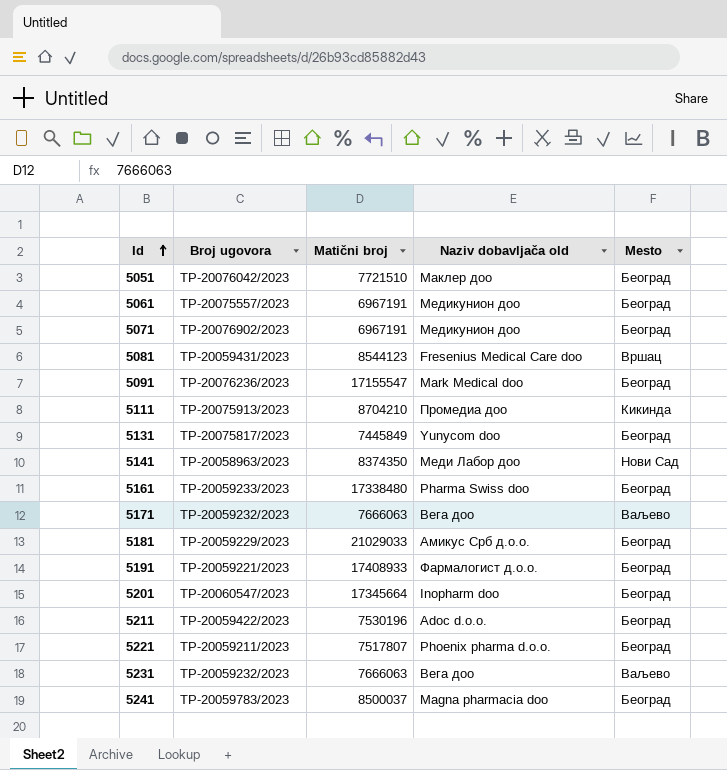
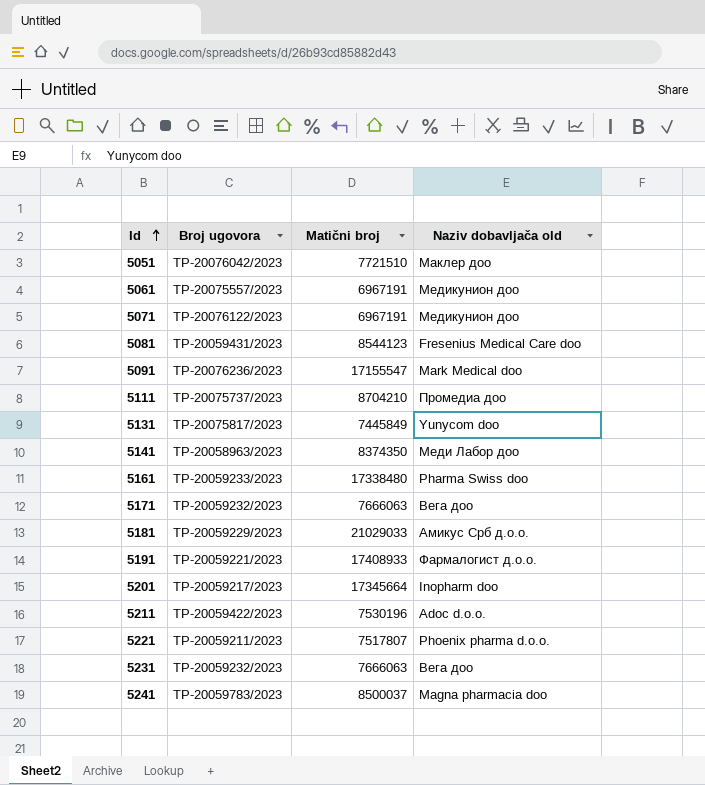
column Mesto | position: 5 -> none
5071 | Broj ugovora: ТР-20076902/2023 -> ТР-20076122/2023
5111 | Broj ugovora: ТР-20075913/2023 -> ТР-20075737/2023
5201 | Broj ugovora: ТР-20060547/2023 -> ТР-20059217/2023

